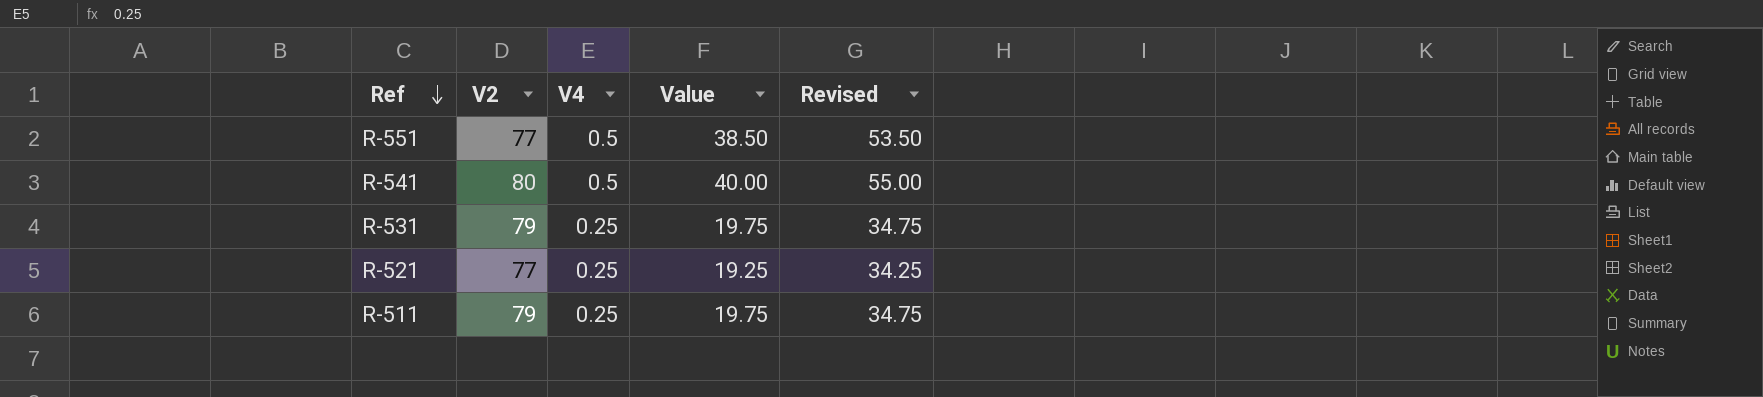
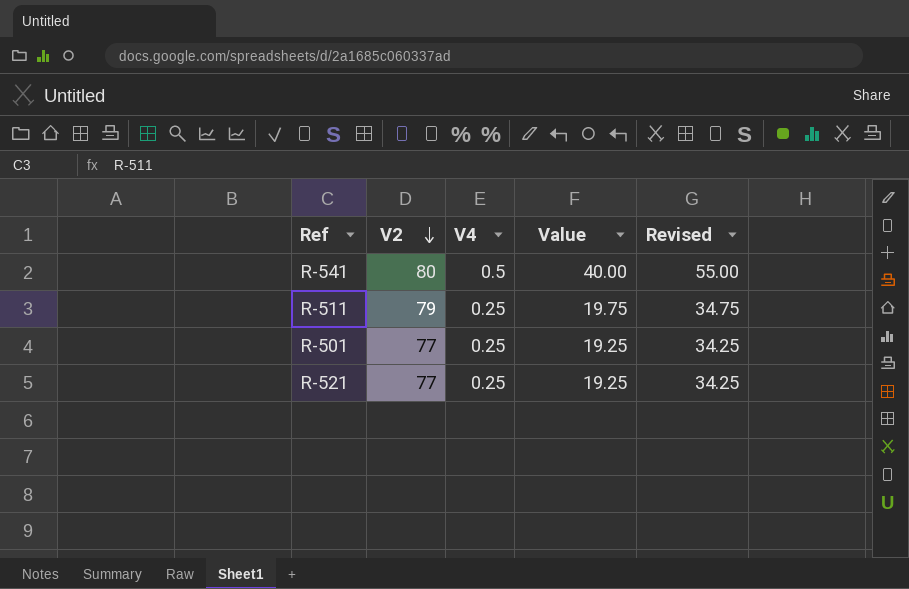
row order: Ref descending -> V2 descending
row R-551: 77 | 0.5 | 38.50 | 53.50 -> none
row R-531: 79 | 0.25 | 19.75 | 34.75 -> none
row R-501: none -> 77 | 0.25 | 19.25 | 34.25

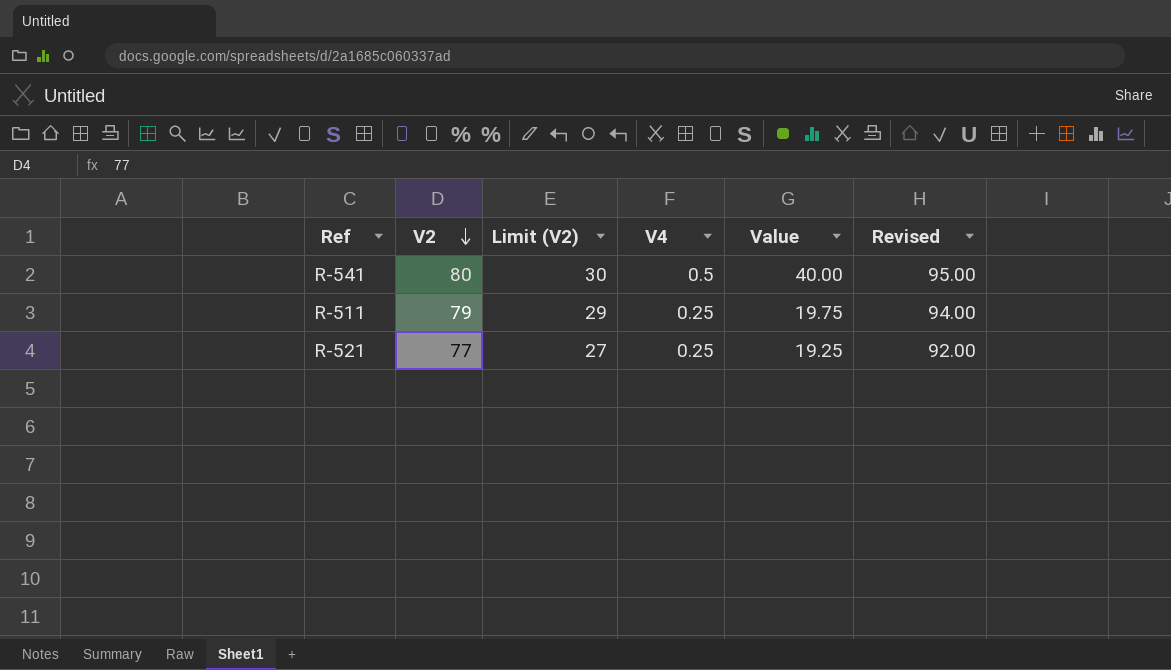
column Limit (V2) | formula: none -> [V2] - 50
column Revised | formula: [Value] + 15 -> [V2] + 15
row R-501: 77 | 0.25 | 19.25 | 34.25 -> none

